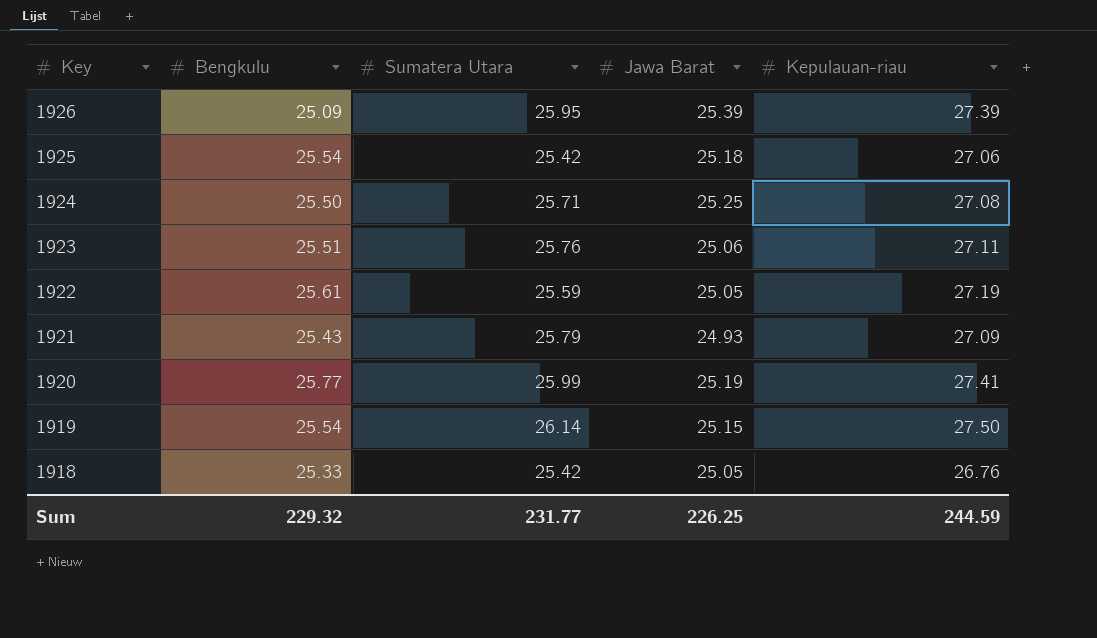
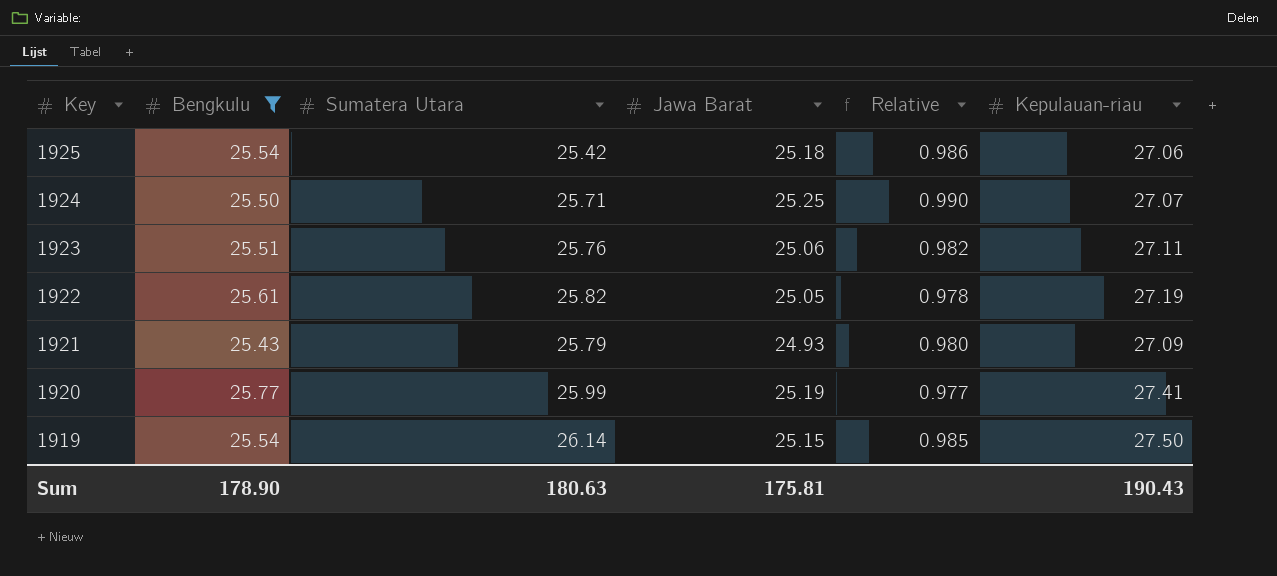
filter: none -> Bengkulu >= 25.43
column Relative | formula: none -> [Jawa Barat] / [Bengkulu]
1924 | Kepulauan-riau: 27.08 -> 27.07
1922 | Sumatera Utara: 25.59 -> 25.82
Sum | Bengkulu: 229.32 -> 178.90
Sum | Sumatera Utara: 231.77 -> 180.63
Sum | Jawa Barat: 226.25 -> 175.81
Sum | Kepulauan-riau: 244.59 -> 190.43

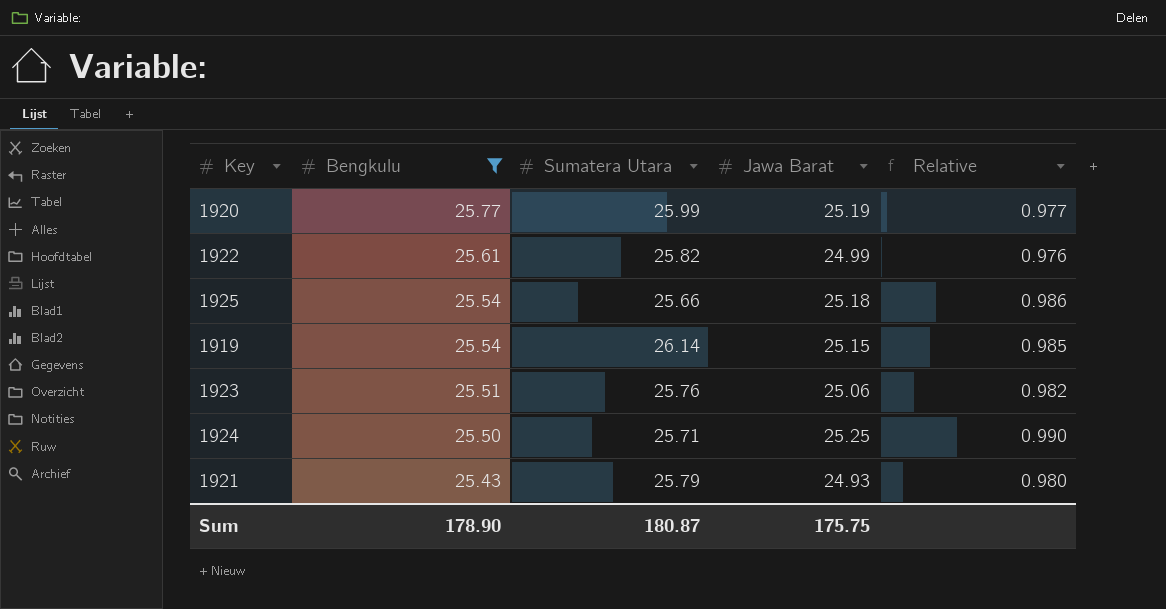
row order: Key descending -> Bengkulu descending
column Kepulauan-riau | position: 6 -> none
1922 | Jawa Barat: 25.05 -> 24.99
1922 | Relative: 0.978 -> 0.976
1925 | Sumatera Utara: 25.42 -> 25.66
Sum | Sumatera Utara: 180.63 -> 180.87
Sum | Jawa Barat: 175.81 -> 175.75

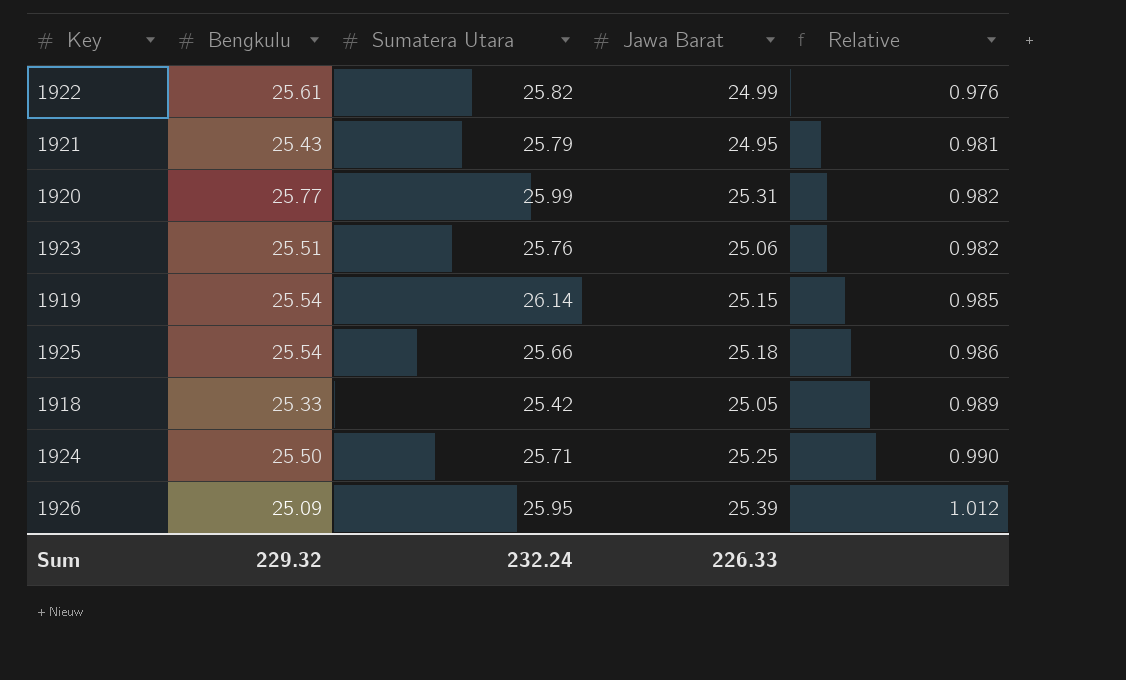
filter: Bengkulu >= 25.43 -> none
row order: Bengkulu descending -> Relative ascending
1921 | Jawa Barat: 24.93 -> 24.95
1921 | Relative: 0.980 -> 0.981
1920 | Jawa Barat: 25.19 -> 25.31
1920 | Relative: 0.977 -> 0.982
Sum | Bengkulu: 178.90 -> 229.32
Sum | Sumatera Utara: 180.87 -> 232.24
Sum | Jawa Barat: 175.75 -> 226.33

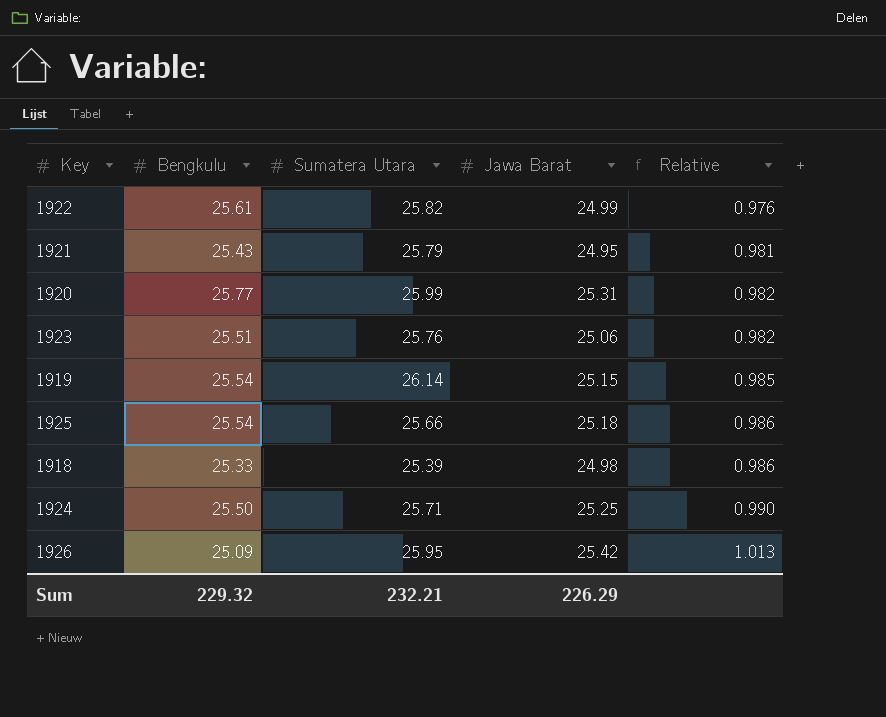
1918 | Sumatera Utara: 25.42 -> 25.39
1918 | Jawa Barat: 25.05 -> 24.98
1918 | Relative: 0.989 -> 0.986
1926 | Jawa Barat: 25.39 -> 25.42
1926 | Relative: 1.012 -> 1.013
Sum | Sumatera Utara: 232.24 -> 232.21
Sum | Jawa Barat: 226.33 -> 226.29

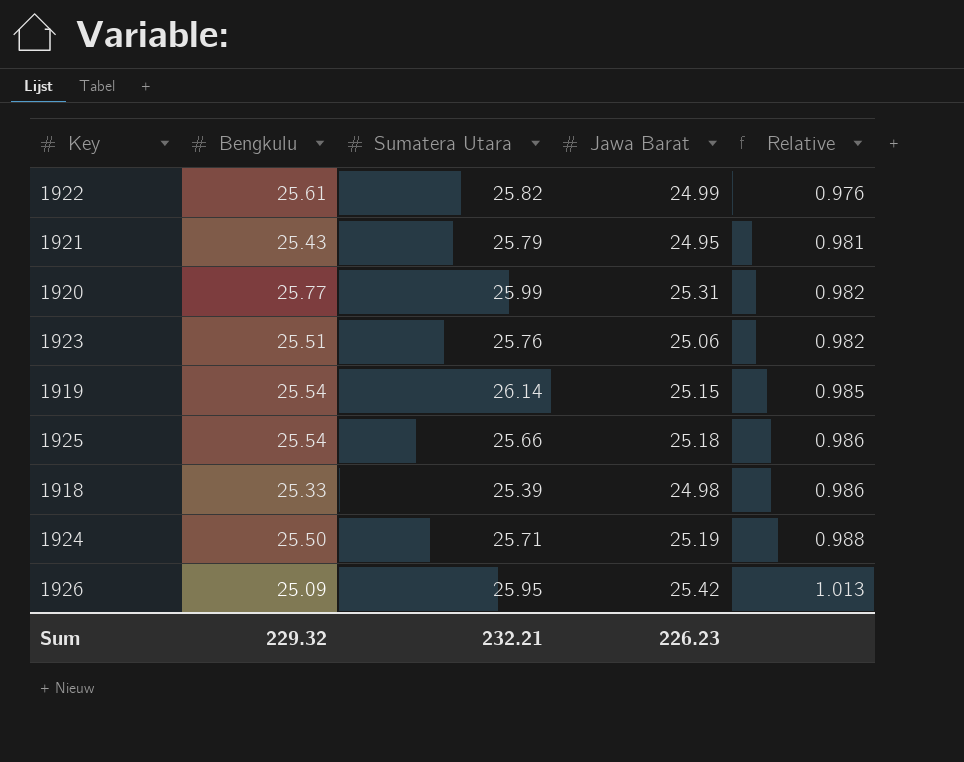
1924 | Jawa Barat: 25.25 -> 25.19
1924 | Relative: 0.990 -> 0.988
Sum | Jawa Barat: 226.29 -> 226.23

